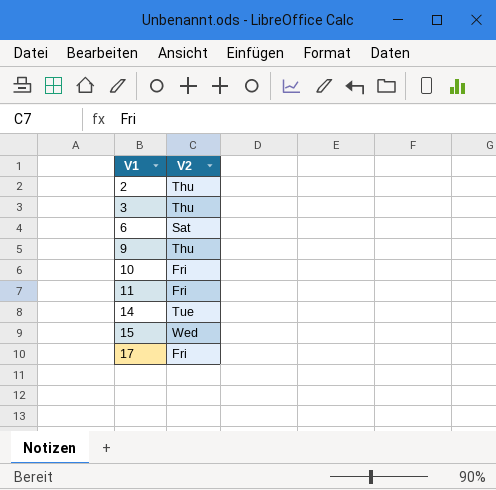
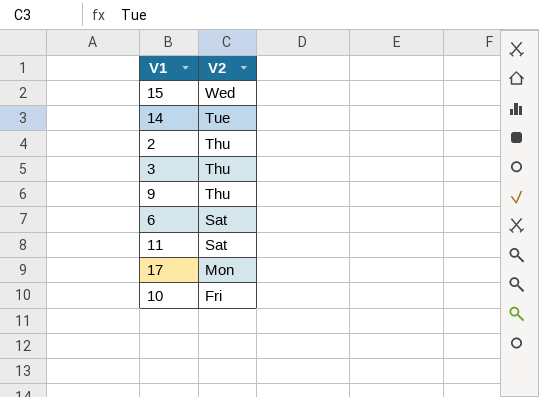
row order: V1 ascending -> V2 descending
11 | V2: Fri -> Sat
17 | V2: Fri -> Mon

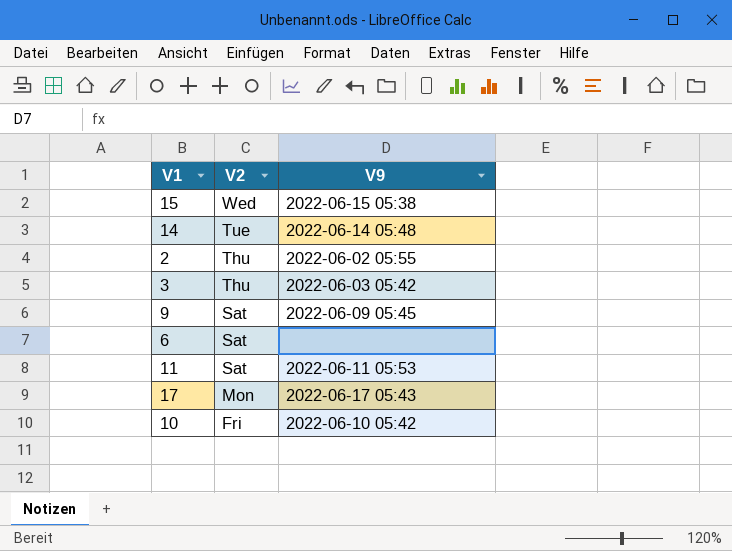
column V9 | position: none -> 3
9 | V2: Thu -> Sat

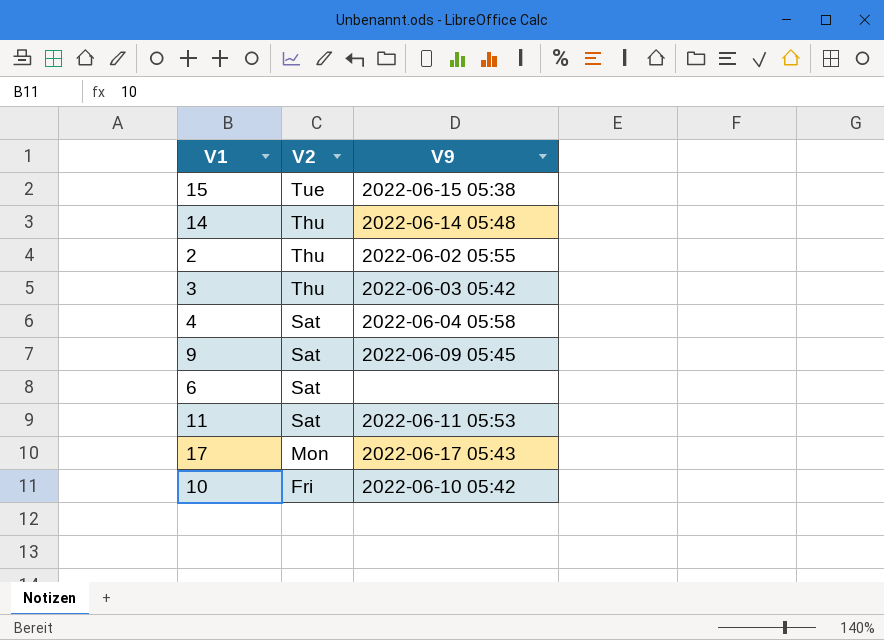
15 | V2: Wed -> Tue
14 | V2: Tue -> Thu
row 4: none -> Sat | 2022-06-04 05:58

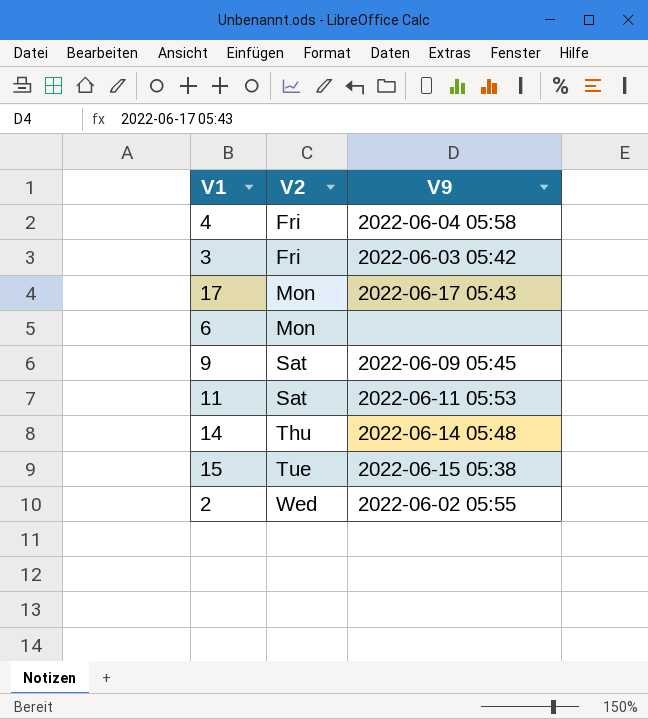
row order: V2 descending -> V2 ascending
row 10: Fri | 2022-06-10 05:42 -> none
4 | V2: Sat -> Fri
3 | V2: Thu -> Fri
6 | V2: Sat -> Mon
2 | V2: Thu -> Wed

